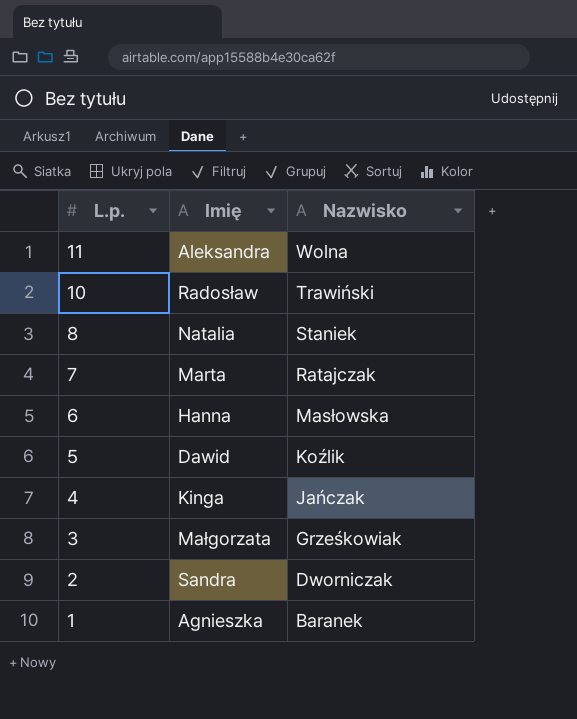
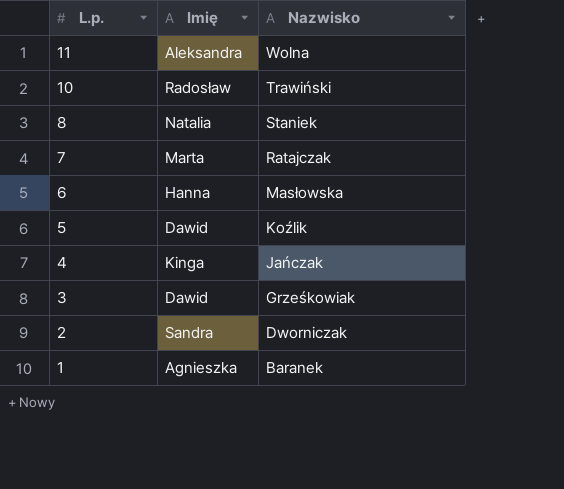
3 | Imię: Małgorzata -> Dawid

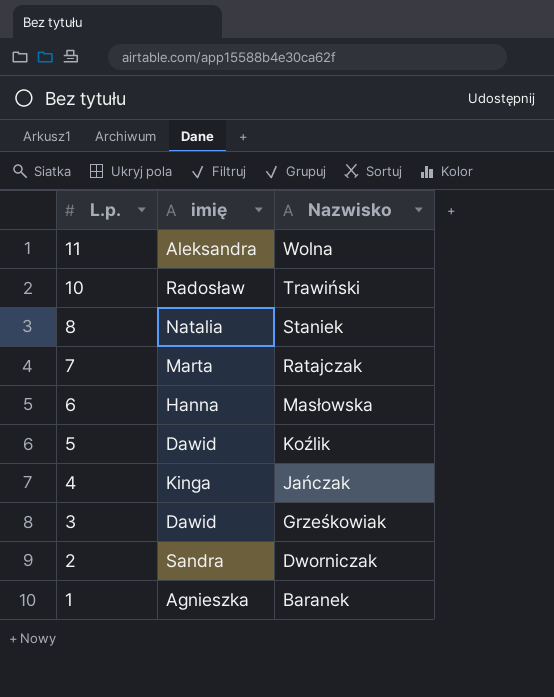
column name: Imię -> imię

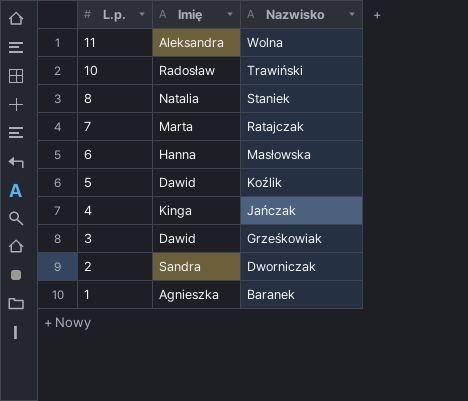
column name: imię -> Imię

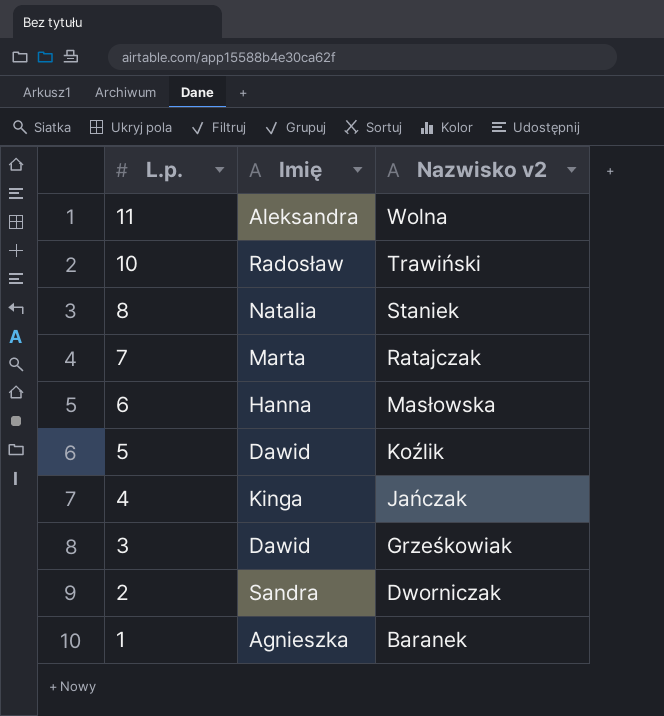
column name: Nazwisko -> Nazwisko v2

